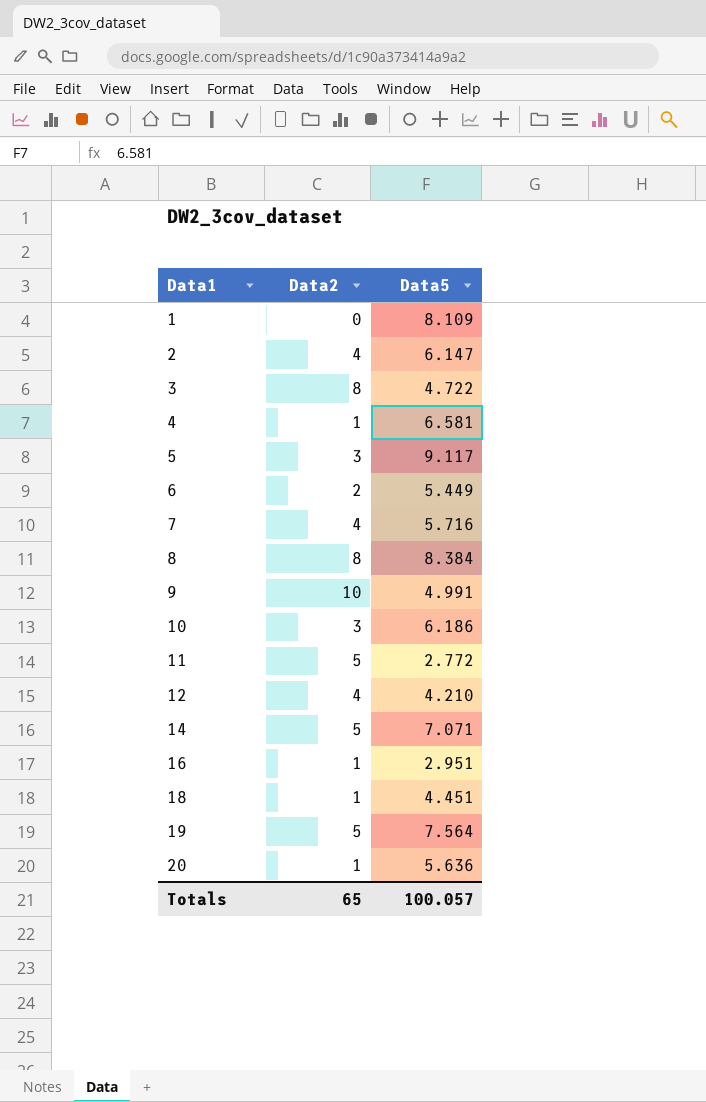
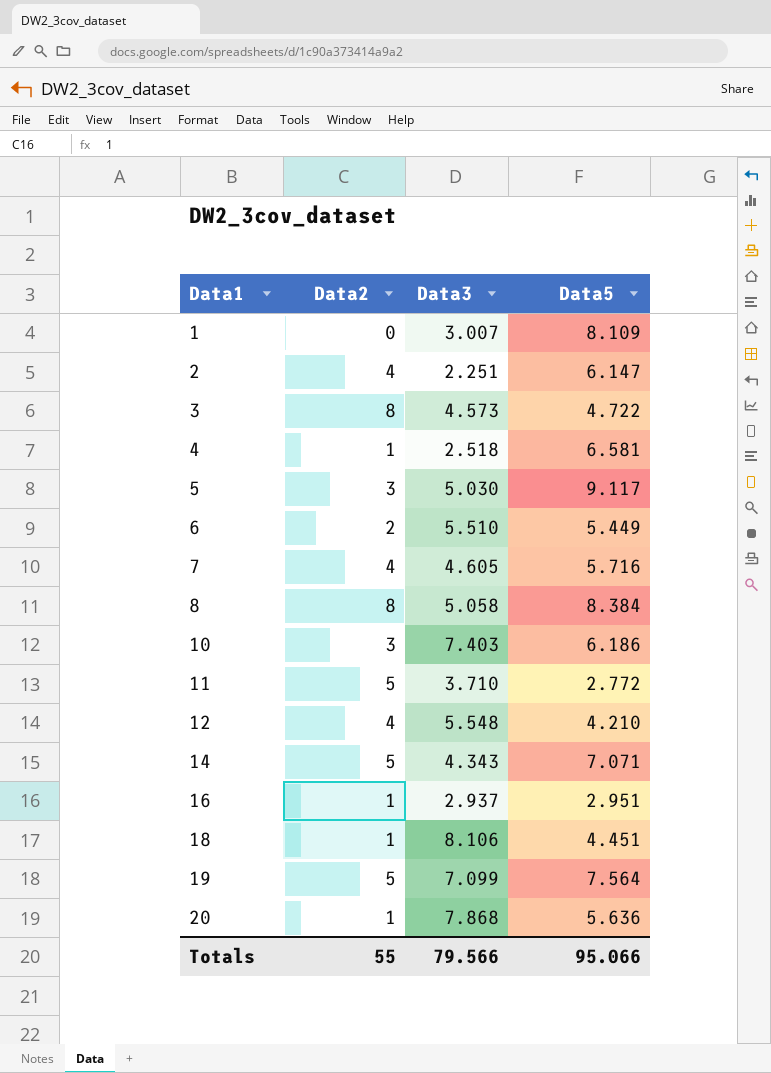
column Data3 | position: none -> 3
row 9: 10 | 4.991 -> none
Totals | Data2: 65 -> 55
Totals | Data5: 100.057 -> 95.066

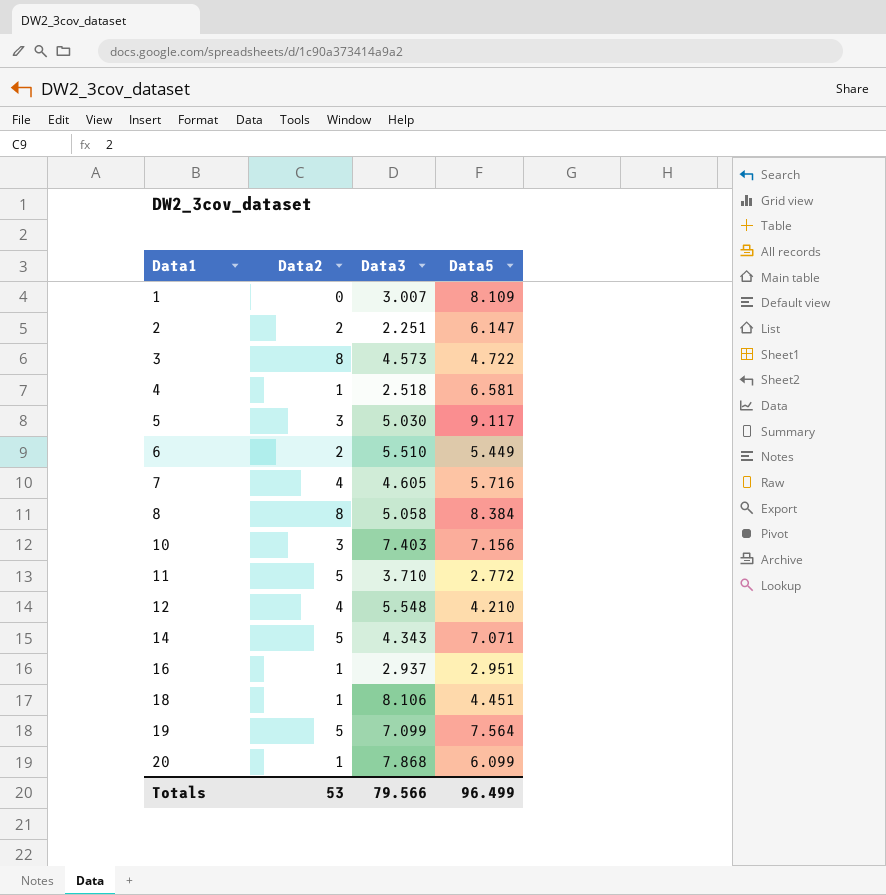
2 | Data2: 4 -> 2
10 | Data5: 6.186 -> 7.156
20 | Data5: 5.636 -> 6.099
Totals | Data2: 55 -> 53
Totals | Data5: 95.066 -> 96.499

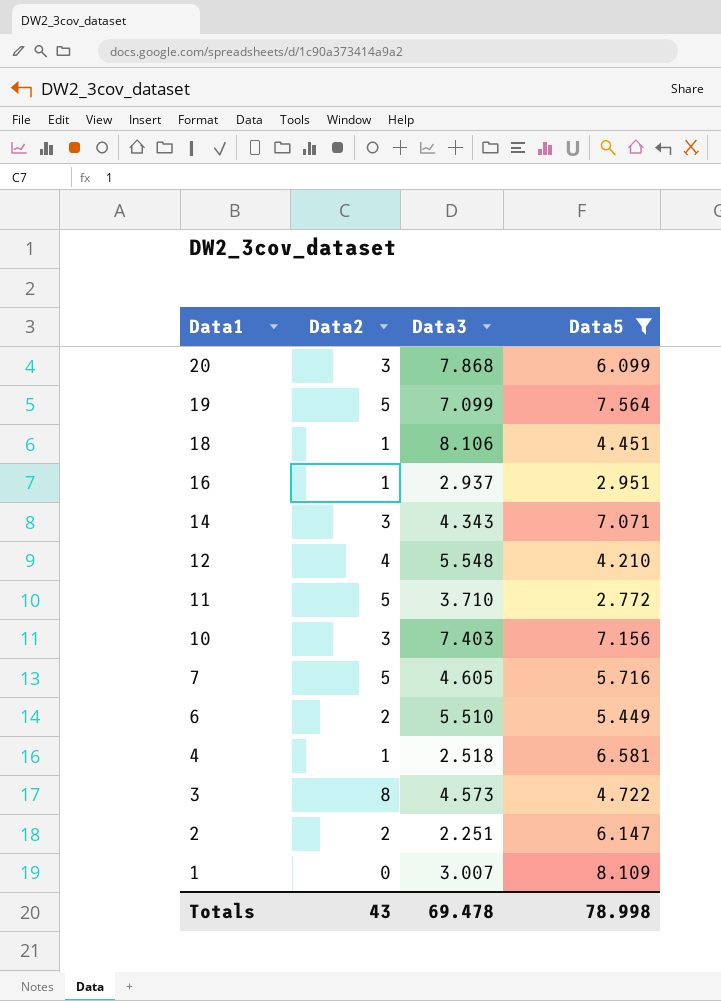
filter: none -> Data5 <= 8.109
row order: Data1 ascending -> Data1 descending
20 | Data2: 1 -> 3
14 | Data2: 5 -> 3
7 | Data2: 4 -> 5
Totals | Data2: 53 -> 43
Totals | Data3: 79.566 -> 69.478
Totals | Data5: 96.499 -> 78.998

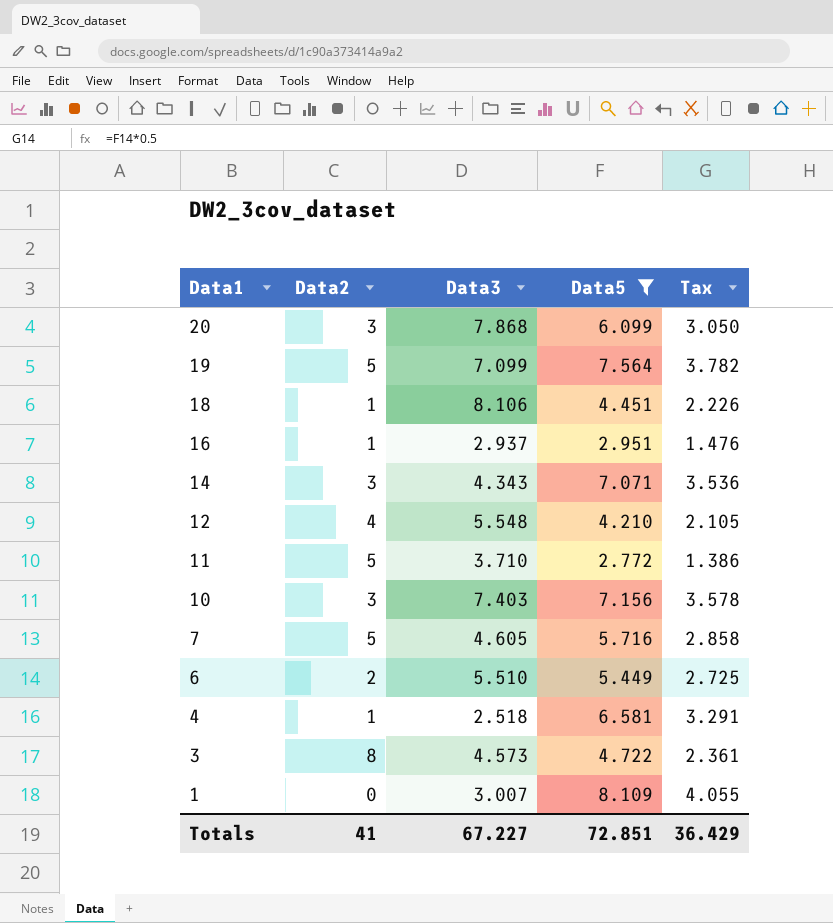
column Tax | formula: none -> [Data5] * 0.5
row 2: 2 | 2.251 | 6.147 -> none
Totals | Data2: 43 -> 41
Totals | Data3: 69.478 -> 67.227
Totals | Data5: 78.998 -> 72.851

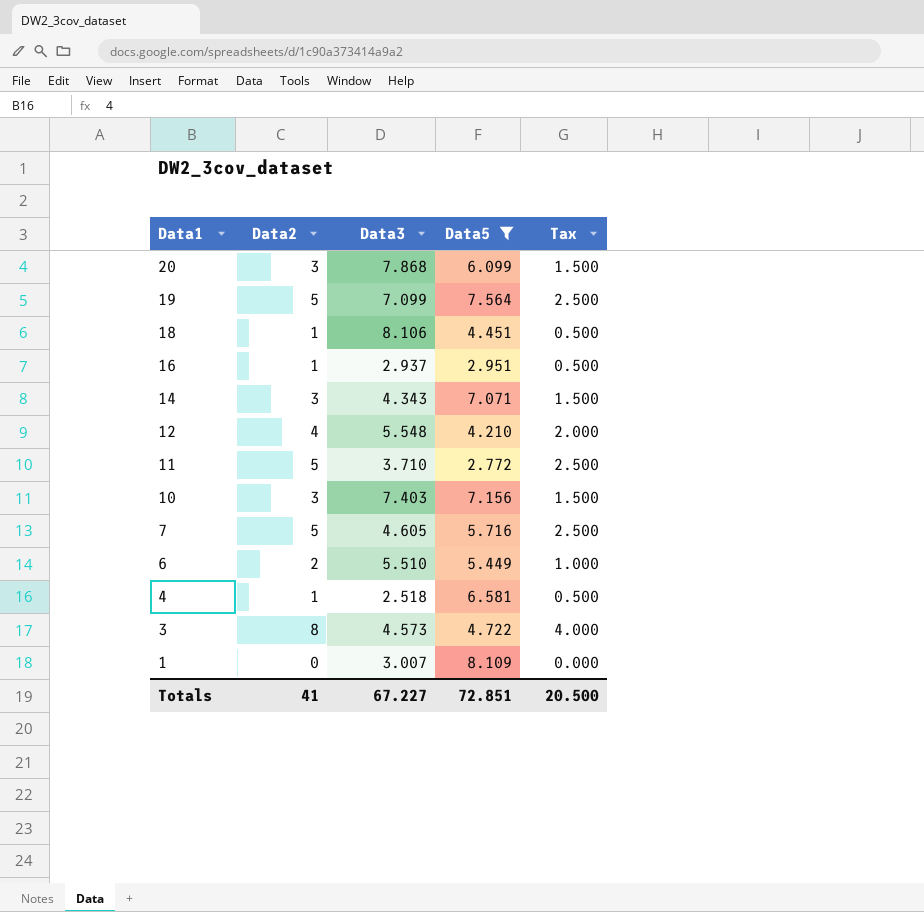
column Tax | formula: [Data5] * 0.5 -> [Data2] * 0.5
Totals | Tax: 36.429 -> 20.500

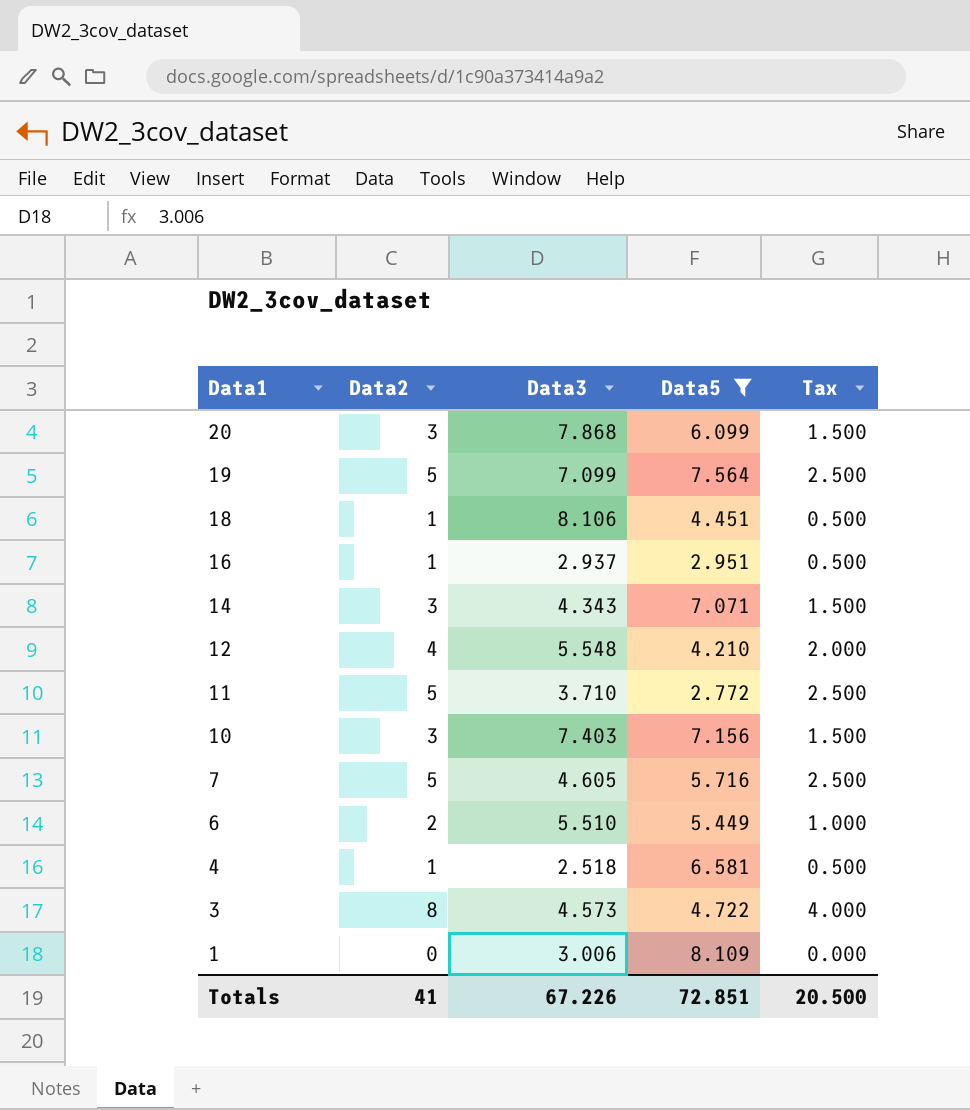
1 | Data3: 3.007 -> 3.006
Totals | Data3: 67.227 -> 67.226

